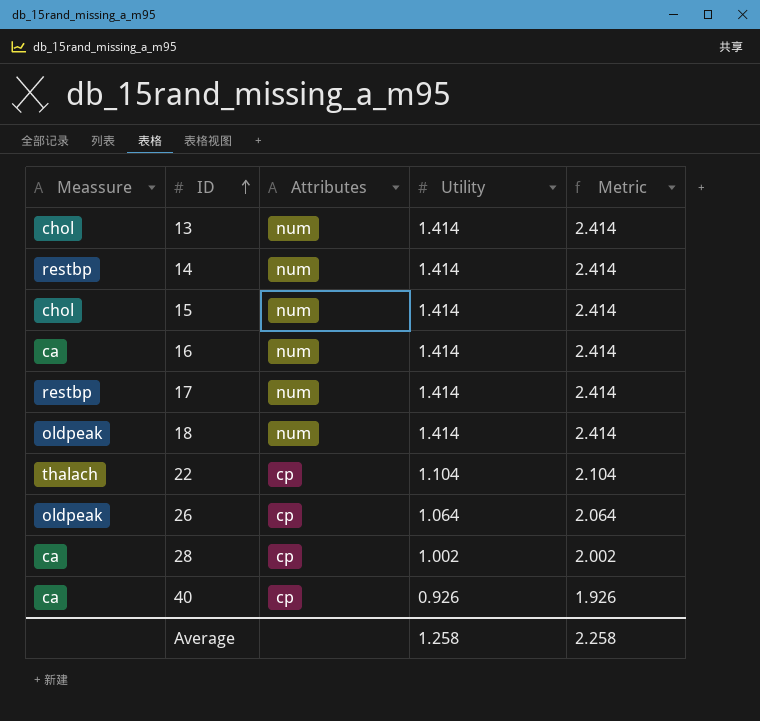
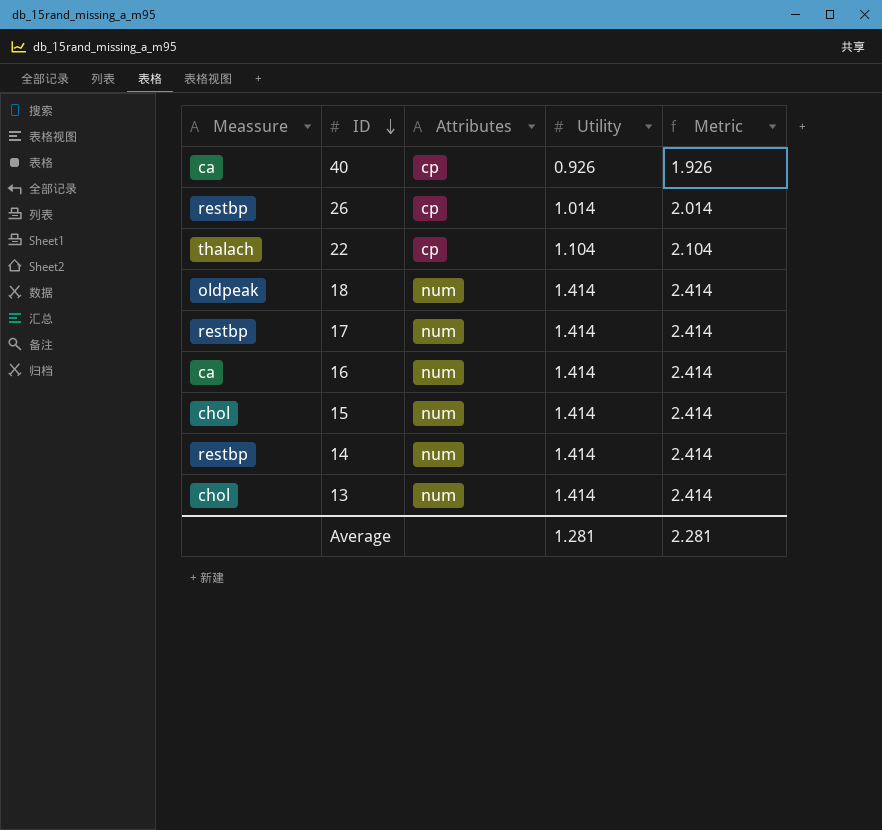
row order: ID ascending -> ID descending
row 28: ca | cp | 1.002 | 2.002 -> none
26 | Meassure: oldpeak -> restbp
26 | Utility: 1.064 -> 1.014
26 | Metric: 2.064 -> 2.014
Average | Utility: 1.258 -> 1.281
Average | Metric: 2.258 -> 2.281

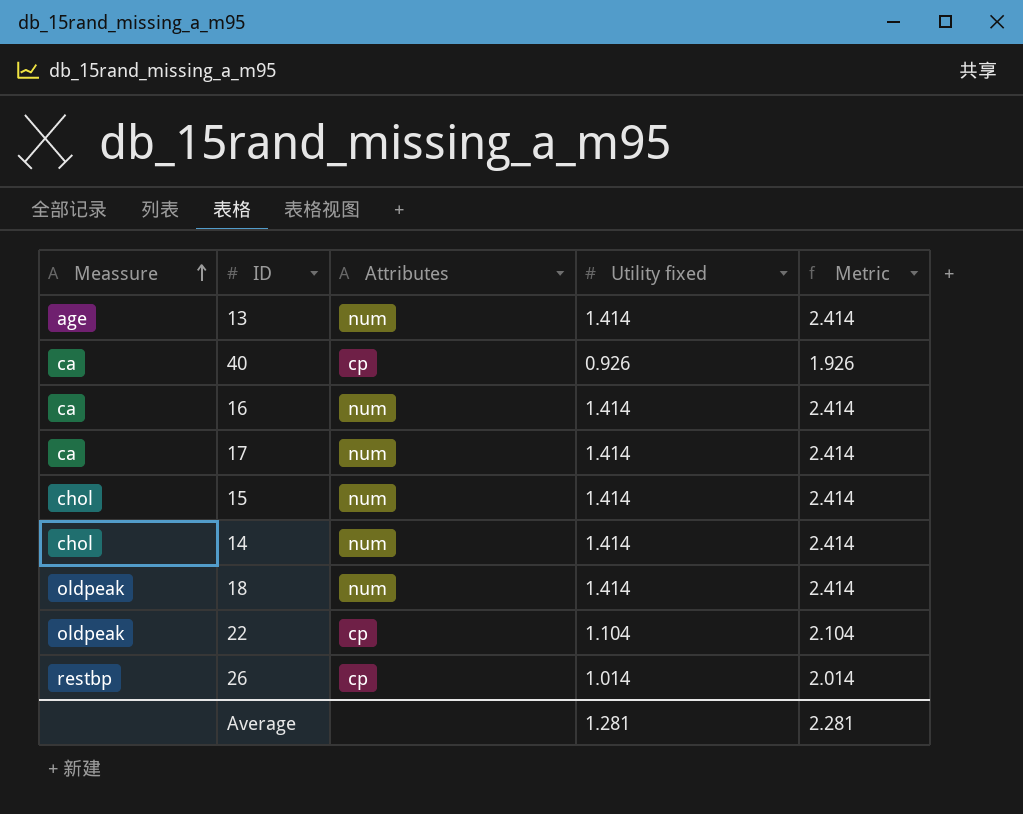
row order: ID descending -> Meassure ascending
column name: Utility -> Utility fixed
13 | Meassure: chol -> age
17 | Meassure: restbp -> ca
14 | Meassure: restbp -> chol
22 | Meassure: thalach -> oldpeak

